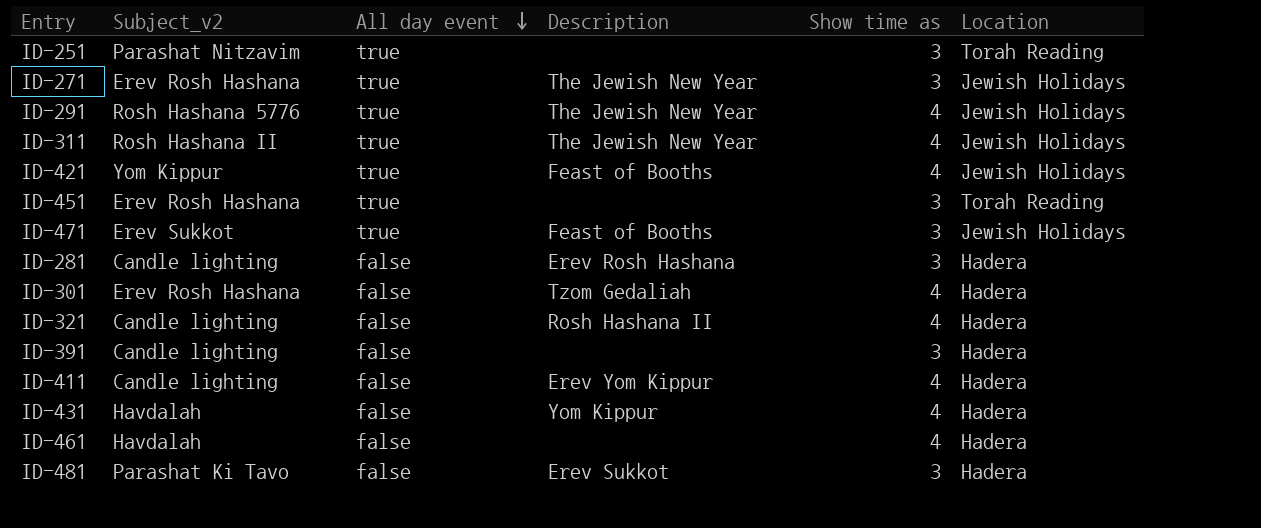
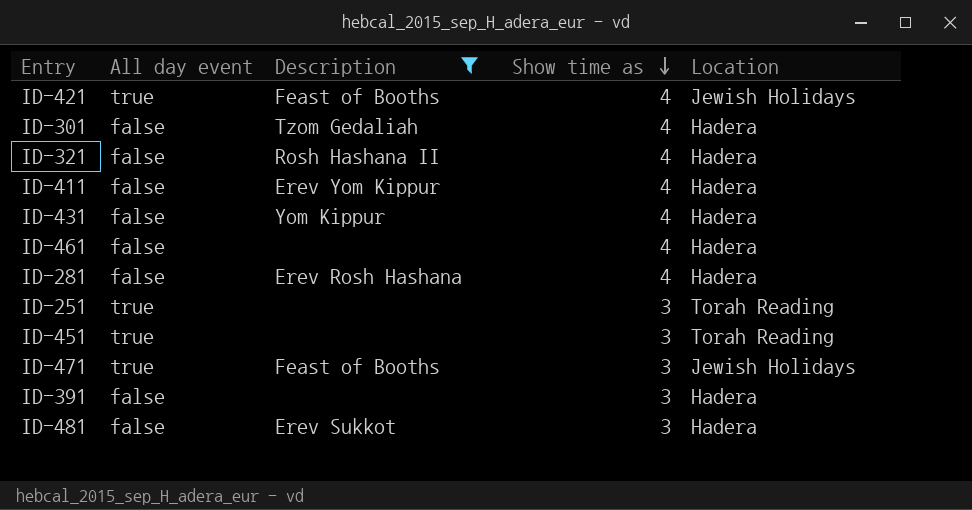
filter: none -> Description != The Jewish New Year
row order: All day event descending -> Show time as descending
column Subject_v2 | position: 2 -> none
ID-281 | Show time as: 3 -> 4

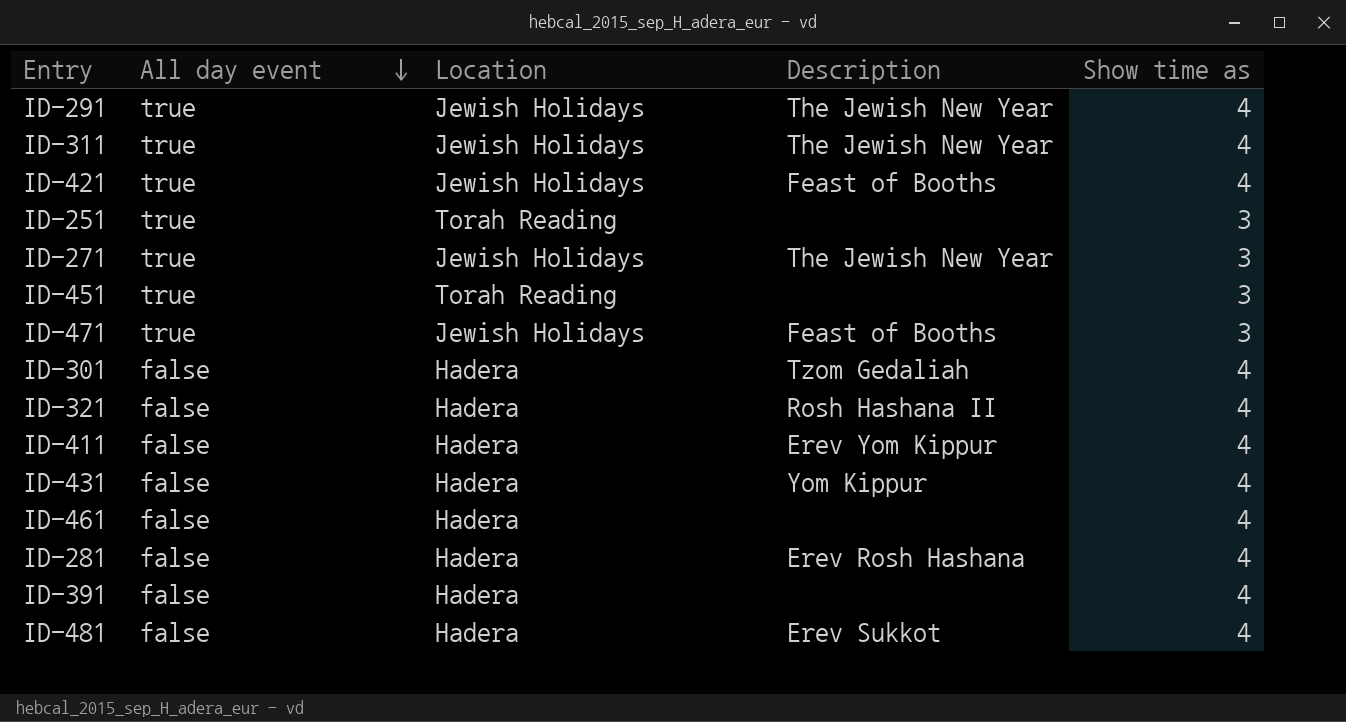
filter: Description != The Jewish New Year -> none
row order: Show time as descending -> All day event descending
column Location | position: 5 -> 3
ID-391 | Show time as: 3 -> 4
ID-481 | Show time as: 3 -> 4

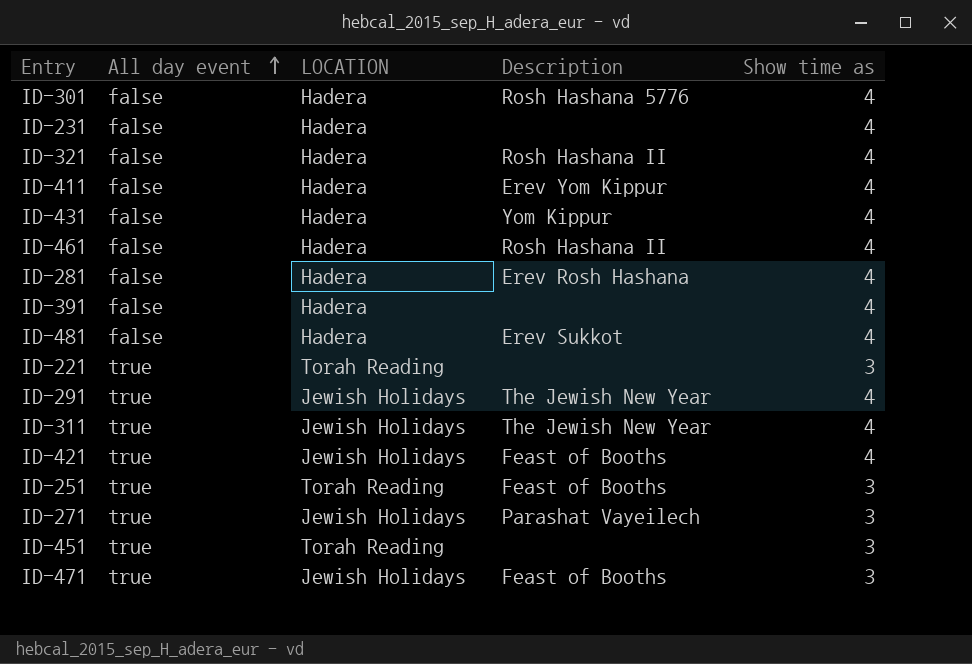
row order: All day event descending -> All day event ascending
column name: Location -> LOCATION
ID-301 | Description: Tzom Gedaliah -> Rosh Hashana 5776
row ID-231: none -> false | Hadera | none | 4
ID-461 | Description: none -> Rosh Hashana II
row ID-221: none -> true | Torah Reading | none | 3
ID-251 | Description: none -> Feast of Booths
ID-271 | Description: The Jewish New Year -> Parashat Vayeilech

